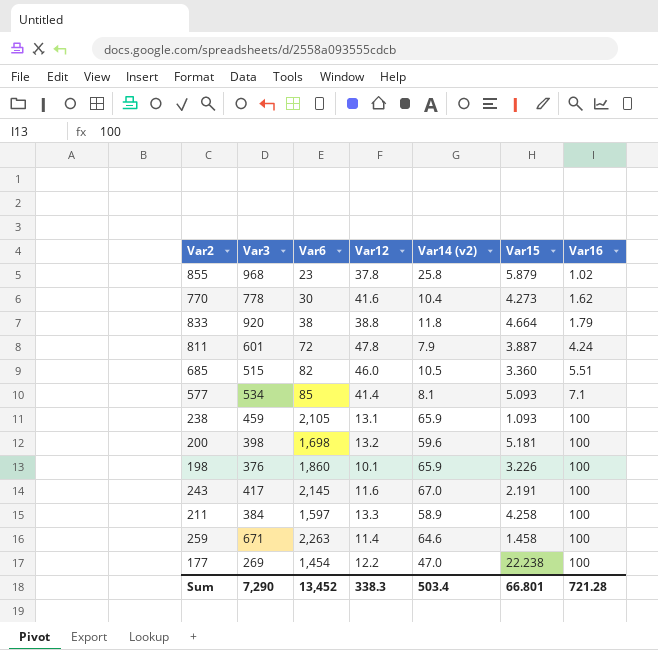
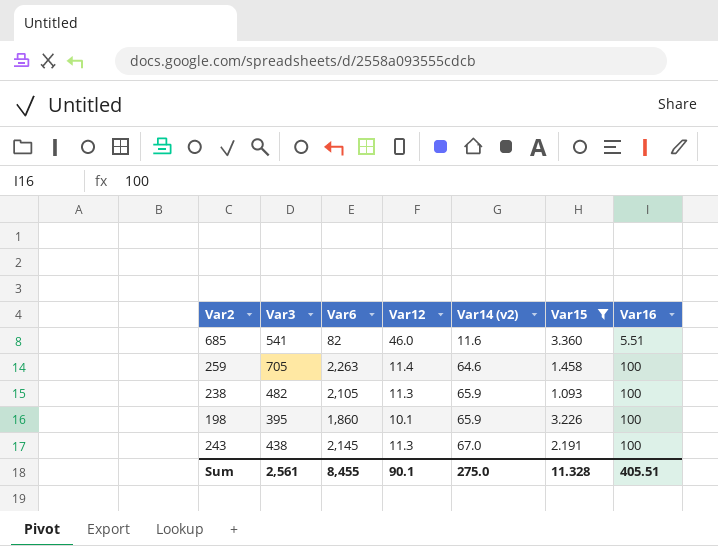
filter: none -> Var15 <= 3.360
row order: Var16 ascending -> Var14 (v2) ascending
685 | Var3: 515 -> 541
685 | Var14 (v2): 10.5 -> 11.6
259 | Var3: 671 -> 705
238 | Var3: 459 -> 482
238 | Var12: 13.1 -> 11.3
198 | Var3: 376 -> 395
243 | Var3: 417 -> 438
243 | Var12: 11.6 -> 11.3
Sum | Var3: 7,290 -> 2,561
Sum | Var6: 13,452 -> 8,455
Sum | Var12: 338.3 -> 90.1
Sum | Var14 (v2): 503.4 -> 275.0
Sum | Var15: 66.801 -> 11.328
Sum | Var16: 721.28 -> 405.51

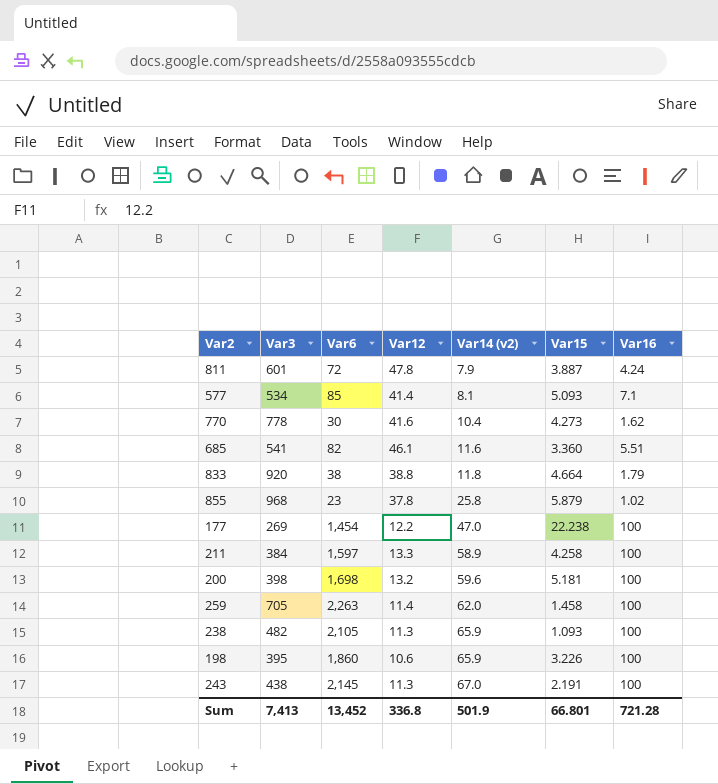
filter: Var15 <= 3.360 -> none
685 | Var12: 46.0 -> 46.1
259 | Var14 (v2): 64.6 -> 62.0
198 | Var12: 10.1 -> 10.6
Sum | Var3: 2,561 -> 7,413
Sum | Var6: 8,455 -> 13,452
Sum | Var12: 90.1 -> 336.8
Sum | Var14 (v2): 275.0 -> 501.9
Sum | Var15: 11.328 -> 66.801
Sum | Var16: 405.51 -> 721.28

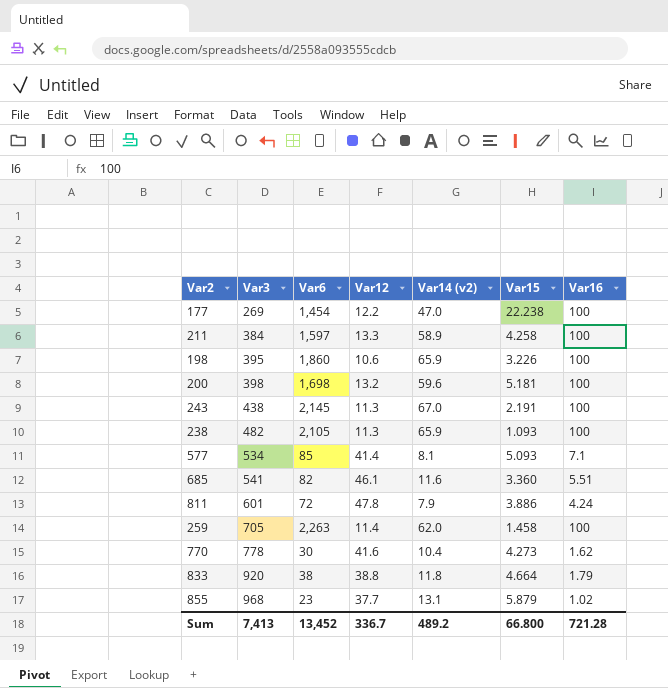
row order: Var14 (v2) ascending -> Var3 ascending
811 | Var15: 3.887 -> 3.886
855 | Var12: 37.8 -> 37.7
855 | Var14 (v2): 25.8 -> 13.1
Sum | Var12: 336.8 -> 336.7
Sum | Var14 (v2): 501.9 -> 489.2
Sum | Var15: 66.801 -> 66.800

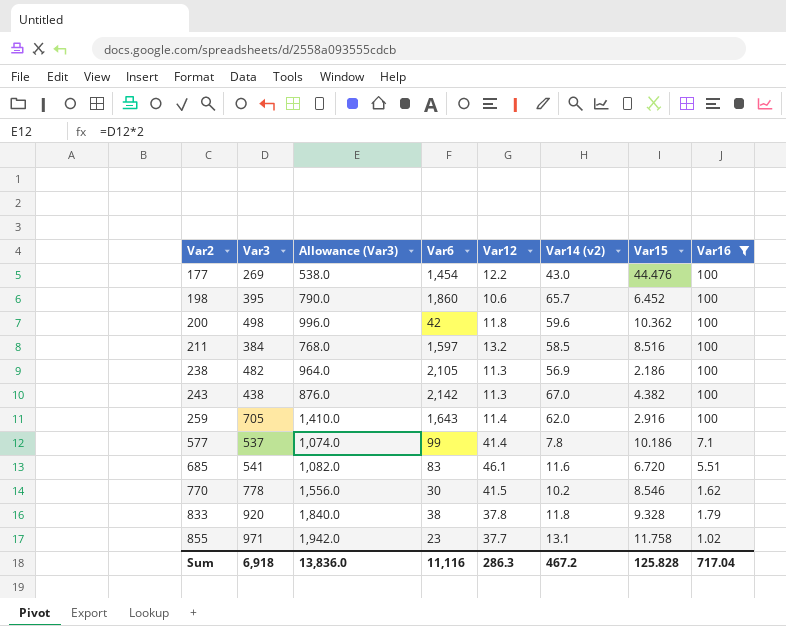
filter: none -> Var16 != 4.24
row order: Var3 ascending -> Var2 ascending
column Allowance (Var3) | formula: none -> [Var3] * 2
177 | Var14 (v2): 47.0 -> 43.0
177 | Var15: 22.238 -> 44.476
198 | Var14 (v2): 65.9 -> 65.7
198 | Var15: 3.226 -> 6.452
200 | Var3: 398 -> 498
200 | Var6: 1,698 -> 42
200 | Var12: 13.2 -> 11.8
200 | Var15: 5.181 -> 10.362
211 | Var12: 13.3 -> 13.2
211 | Var14 (v2): 58.9 -> 58.5
211 | Var15: 4.258 -> 8.516
238 | Var14 (v2): 65.9 -> 56.9
238 | Var15: 1.093 -> 2.186
243 | Var6: 2,145 -> 2,142
243 | Var15: 2.191 -> 4.382
259 | Var6: 2,263 -> 1,643
259 | Var15: 1.458 -> 2.916
577 | Var3: 534 -> 537
577 | Var6: 85 -> 99
577 | Var14 (v2): 8.1 -> 7.8
577 | Var15: 5.093 -> 10.186
685 | Var6: 82 -> 83
685 | Var15: 3.360 -> 6.720
770 | Var12: 41.6 -> 41.5
770 | Var14 (v2): 10.4 -> 10.2
770 | Var15: 4.273 -> 8.546
833 | Var12: 38.8 -> 37.8
833 | Var15: 4.664 -> 9.328
855 | Var3: 968 -> 971
855 | Var15: 5.879 -> 11.758
Sum | Var3: 7,413 -> 6,918
Sum | Var6: 13,452 -> 11,116
Sum | Var12: 336.7 -> 286.3
Sum | Var14 (v2): 489.2 -> 467.2
Sum | Var15: 66.800 -> 125.828
Sum | Var16: 721.28 -> 717.04

